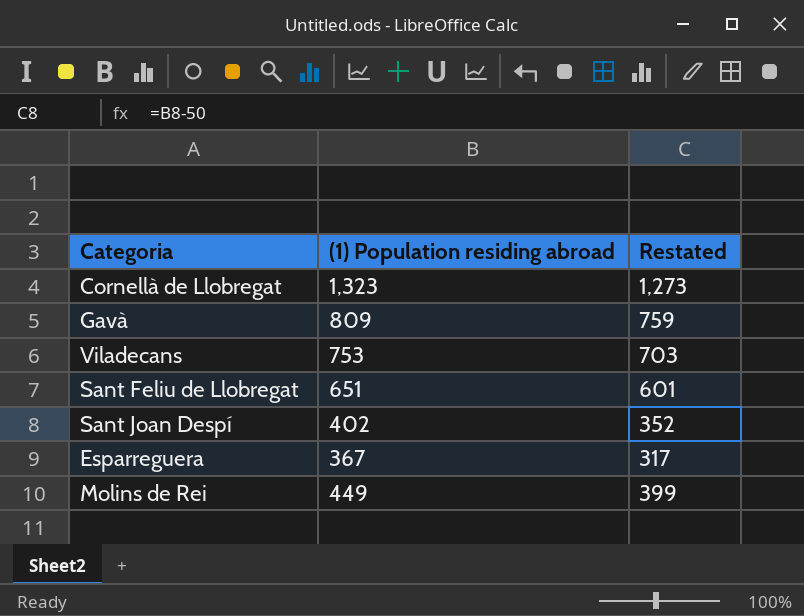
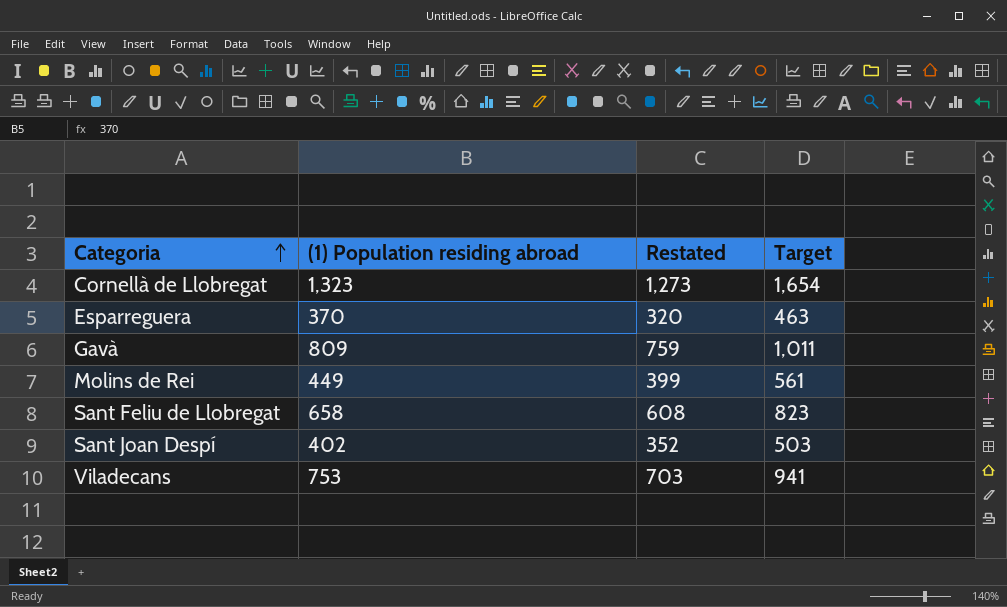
row order: none -> Categoria ascending
column Target | formula: none -> [(1) Population residing abroad] * 1.25
Esparreguera | (1) Population residing abroad: 367 -> 370
Esparreguera | Restated: 317 -> 320
Sant Feliu de Llobregat | (1) Population residing abroad: 651 -> 658
Sant Feliu de Llobregat | Restated: 601 -> 608

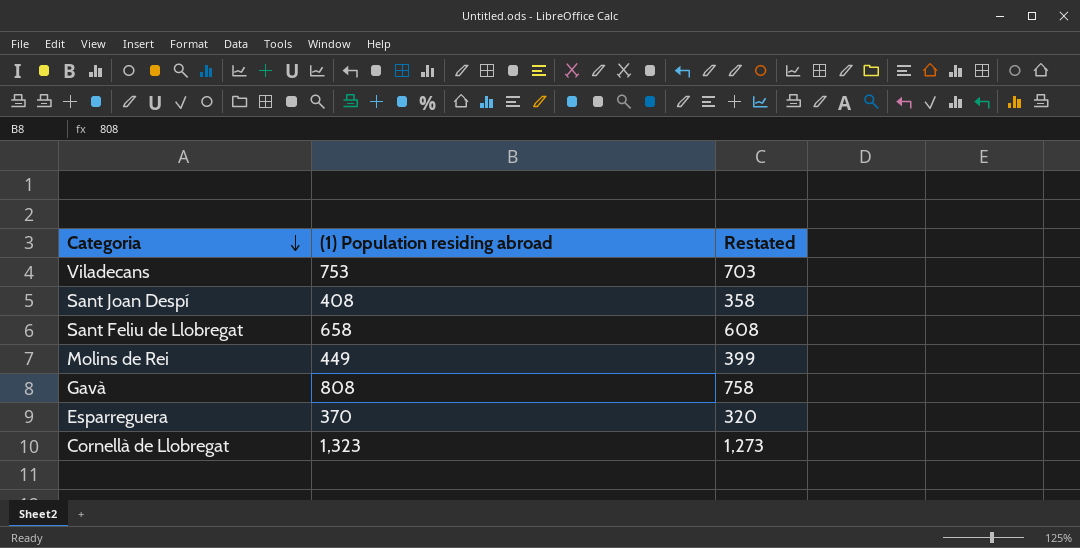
row order: Categoria ascending -> Categoria descending
column Target | formula: [(1) Population residing abroad] * 1.25 -> none
Sant Joan Despí | (1) Population residing abroad: 402 -> 408
Sant Joan Despí | Restated: 352 -> 358
Gavà | (1) Population residing abroad: 809 -> 808
Gavà | Restated: 759 -> 758

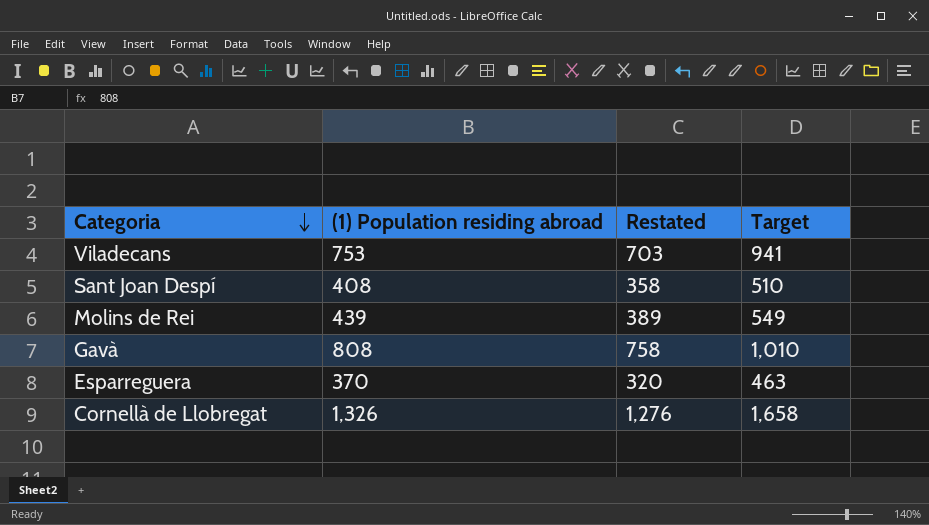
column Target | formula: none -> [(1) Population residing abroad] * 1.25
row Sant Feliu de Llobregat: 658 | 608 -> none
Molins de Rei | (1) Population residing abroad: 449 -> 439
Molins de Rei | Restated: 399 -> 389
Cornellà de Llobregat | (1) Population residing abroad: 1,323 -> 1,326
Cornellà de Llobregat | Restated: 1,273 -> 1,276

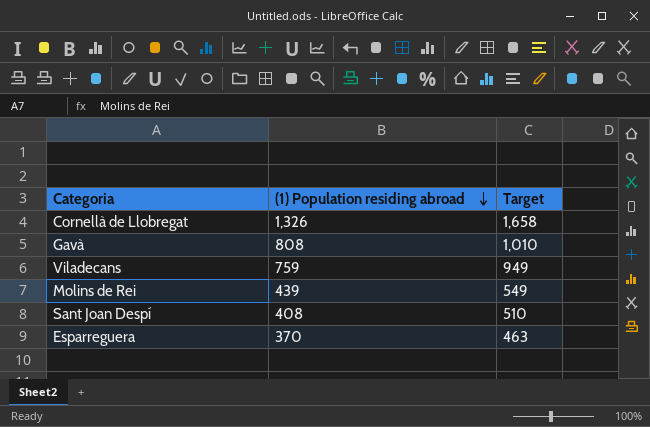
row order: Categoria descending -> (1) Population residing abroad descending
column Restated | formula: [(1) Population residing abroad] - 50 -> none
Viladecans | (1) Population residing abroad: 753 -> 759
Viladecans | Target: 941 -> 949

